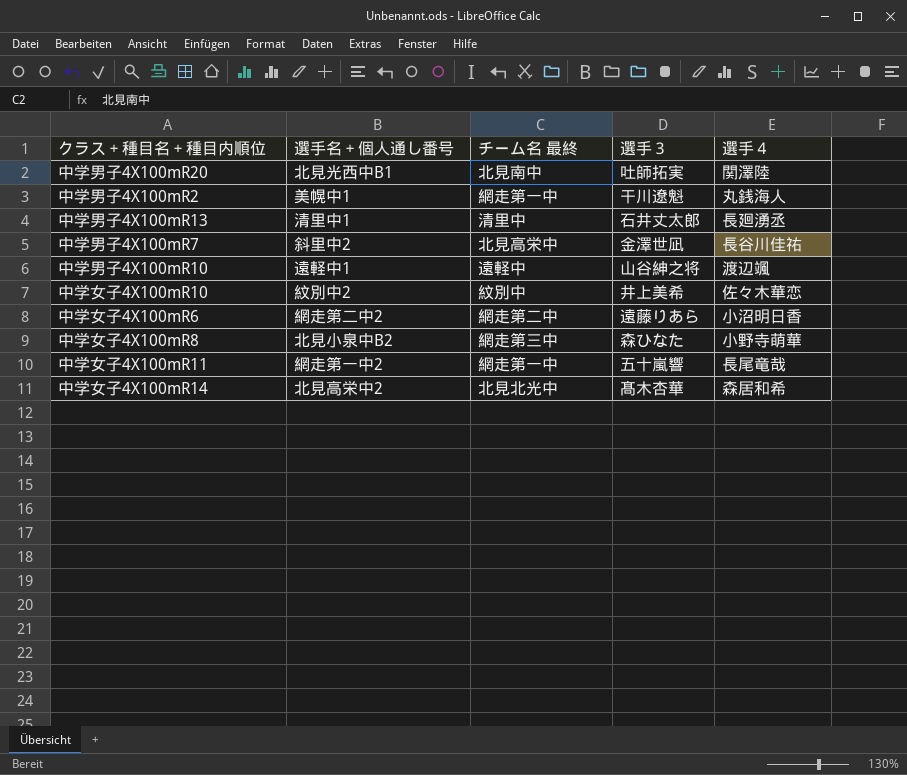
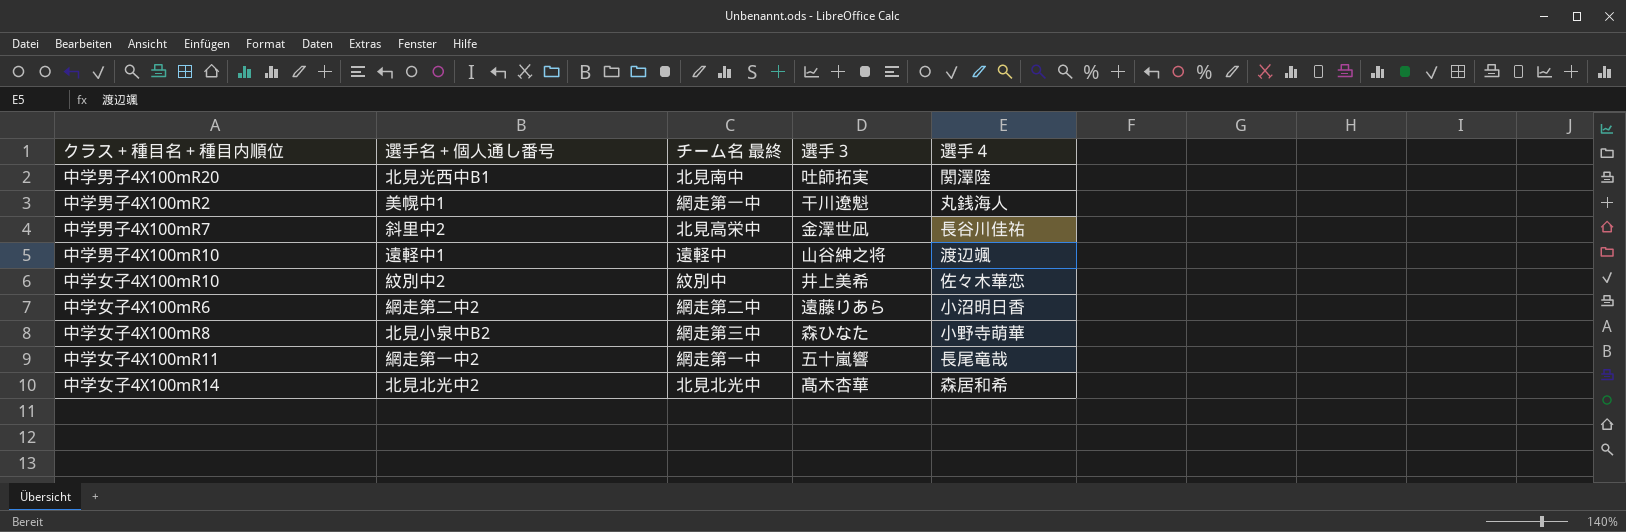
row 中学男子4X100mR13: 清里中1 | 清里中 | 石井丈太郎 | 長廻湧丞 -> none
中学女子4X100mR14 | 選手名＋個人通し番号: 北見高栄中2 -> 北見北光中2

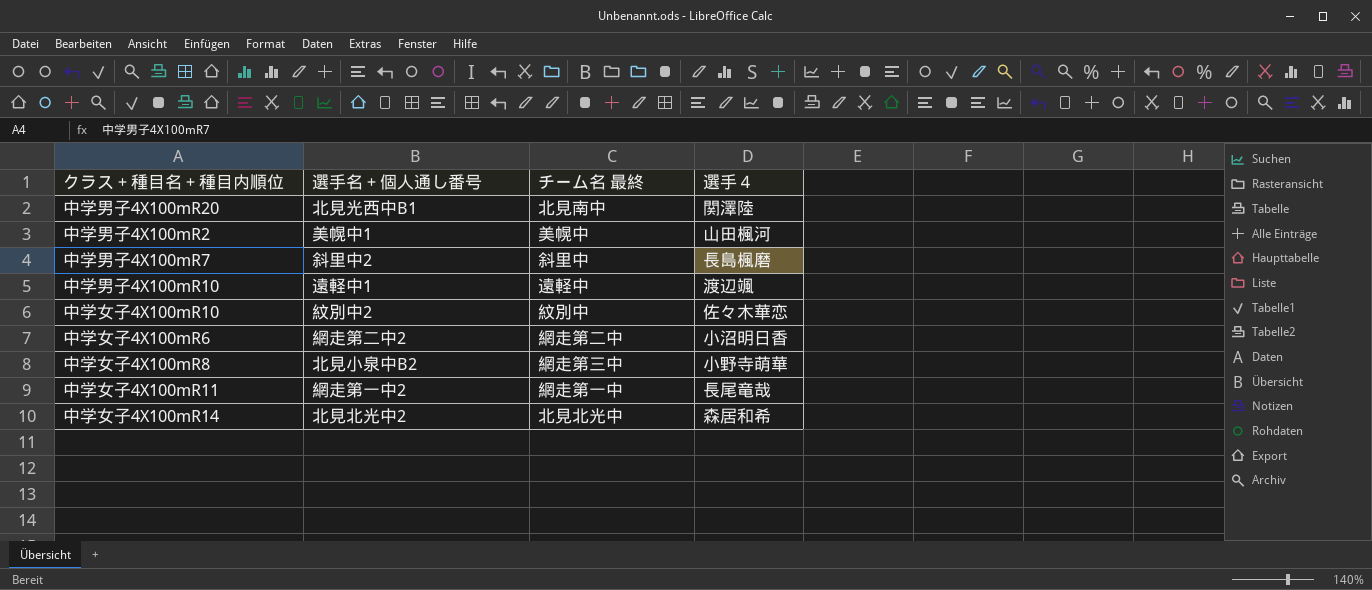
column 選手３ | position: 4 -> none
中学男子4X100mR2 | チーム名 最終: 網走第一中 -> 美幌中
中学男子4X100mR2 | 選手４: 丸銭海人 -> 山田楓河
中学男子4X100mR7 | チーム名 最終: 北見高栄中 -> 斜里中
中学男子4X100mR7 | 選手４: 長谷川佳祐 -> 長島楓磨

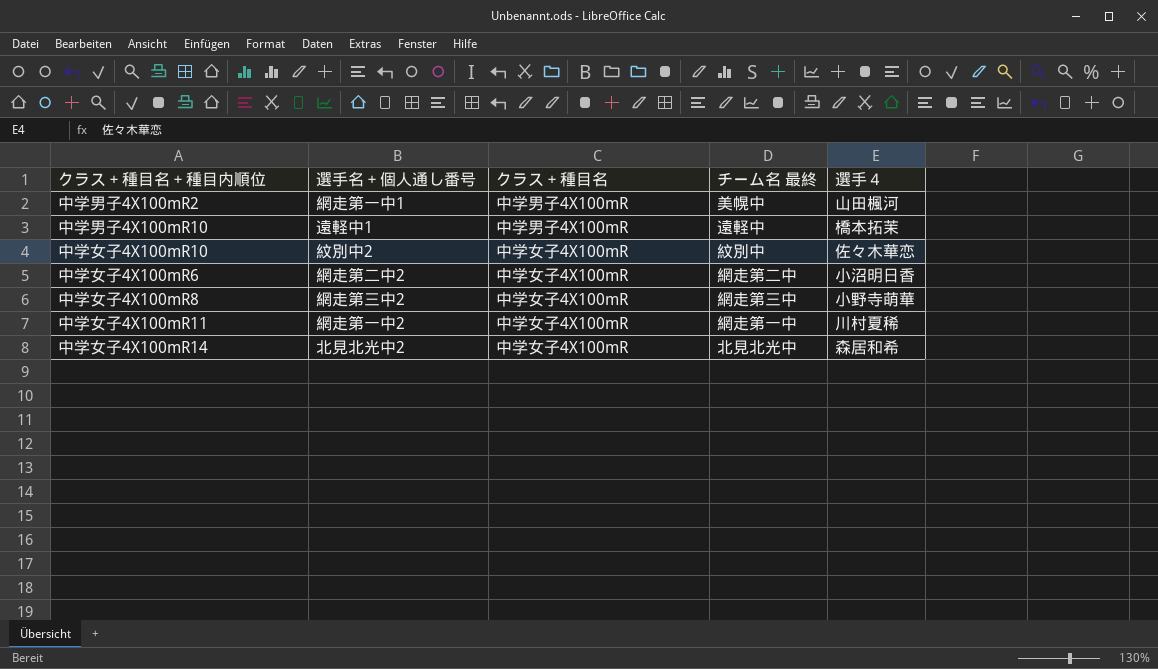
column クラス＋種目名 | position: none -> 3
row 中学男子4X100mR20: 北見光西中B1 | 北見南中 | 関澤陸 -> none
row 中学男子4X100mR7: 斜里中2 | 斜里中 | 長島楓磨 -> none
中学男子4X100mR2 | 選手名＋個人通し番号: 美幌中1 -> 網走第一中1
中学男子4X100mR10 | 選手４: 渡辺颯 -> 橋本拓茉
中学女子4X100mR8 | 選手名＋個人通し番号: 北見小泉中B2 -> 網走第三中2
中学女子4X100mR11 | 選手４: 長尾竜哉 -> 川村夏稀

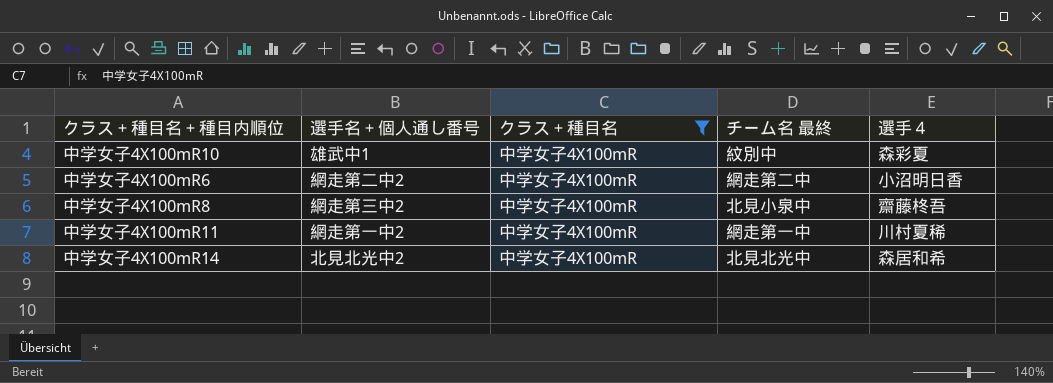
filter: none -> クラス＋種目名 = 中学女子4X100mR
中学女子4X100mR10 | 選手名＋個人通し番号: 紋別中2 -> 雄武中1
中学女子4X100mR10 | 選手４: 佐々木華恋 -> 森彩夏
中学女子4X100mR8 | チーム名 最終: 網走第三中 -> 北見小泉中
中学女子4X100mR8 | 選手４: 小野寺萌華 -> 齋藤柊吾

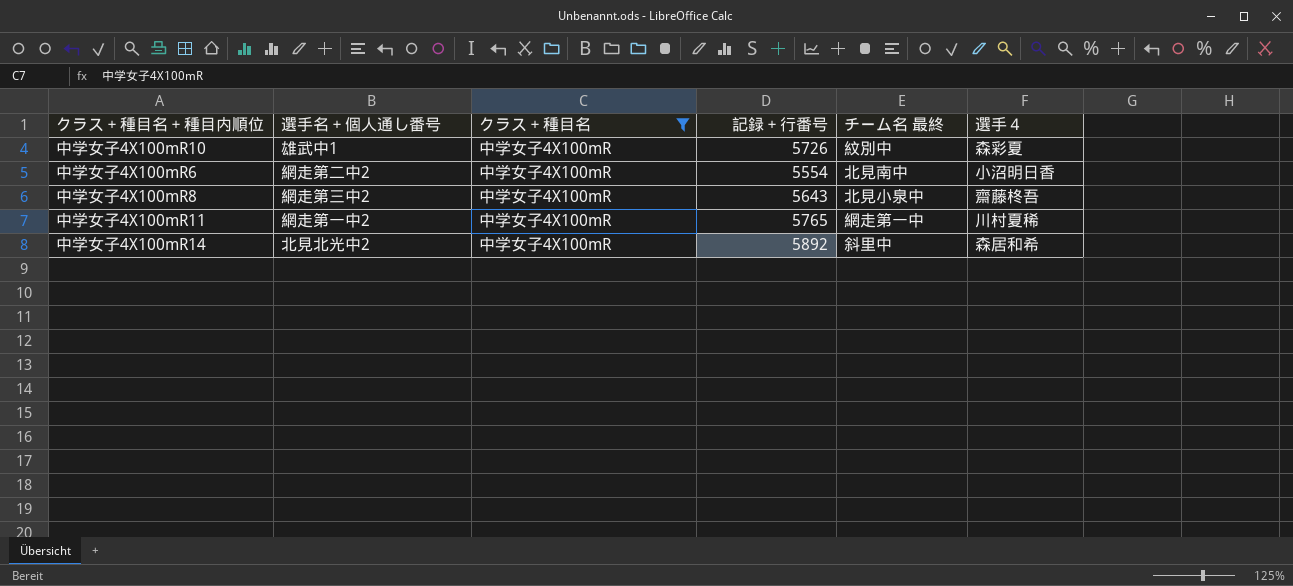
column 記録＋行番号 | position: none -> 4
中学女子4X100mR6 | チーム名 最終: 網走第二中 -> 北見南中
中学女子4X100mR14 | チーム名 最終: 北見北光中 -> 斜里中

